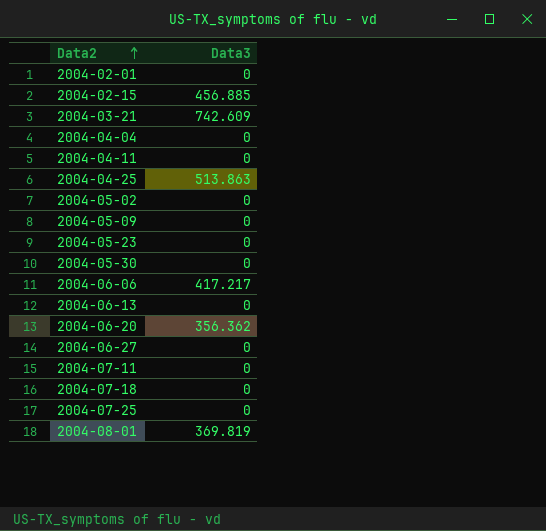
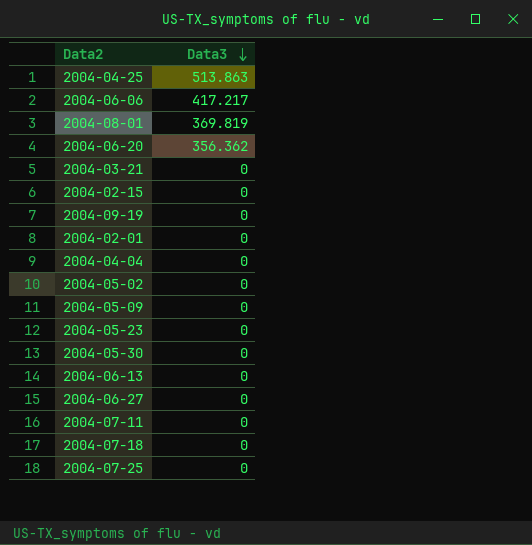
row order: Data2 ascending -> Data3 descending
row 2004-04-11: 0 -> none
2004-03-21 | Data3: 742.609 -> 0
2004-02-15 | Data3: 456.885 -> 0
row 2004-09-19: none -> 0

